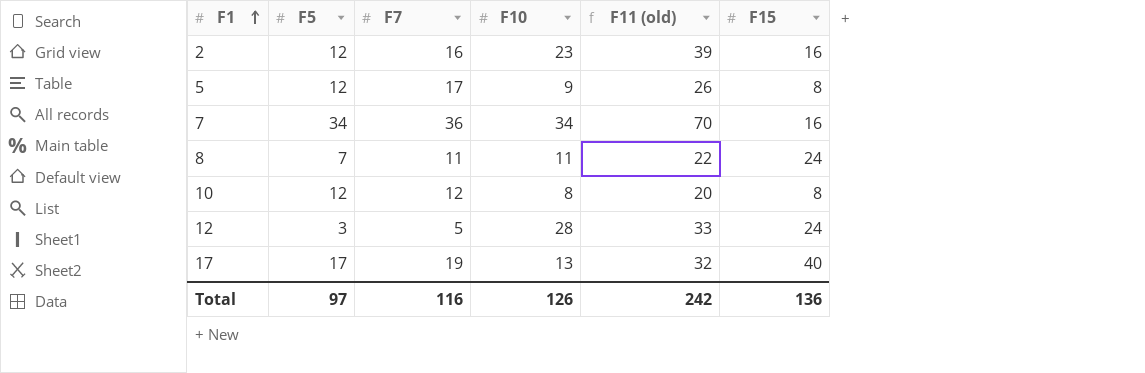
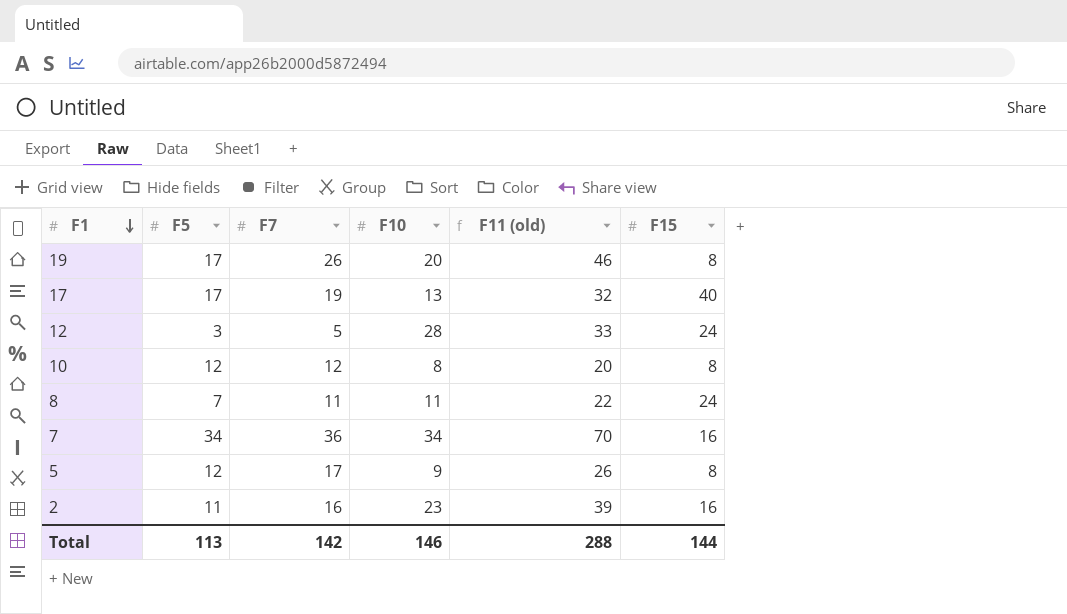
row order: F1 ascending -> F1 descending
row 19: none -> 17 | 26 | 20 | 46 | 8
2 | F5: 12 -> 11
Total | F5: 97 -> 113
Total | F7: 116 -> 142
Total | F10: 126 -> 146
Total | F11 (old): 242 -> 288
Total | F15: 136 -> 144

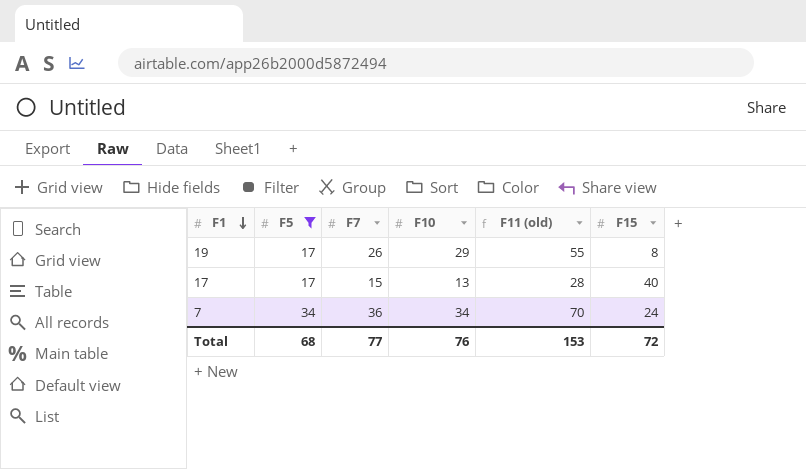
filter: none -> F5 >= 17
19 | F10: 20 -> 29
19 | F11 (old): 46 -> 55
17 | F7: 19 -> 15
17 | F11 (old): 32 -> 28
7 | F15: 16 -> 24
Total | F5: 113 -> 68
Total | F7: 142 -> 77
Total | F10: 146 -> 76
Total | F11 (old): 288 -> 153
Total | F15: 144 -> 72

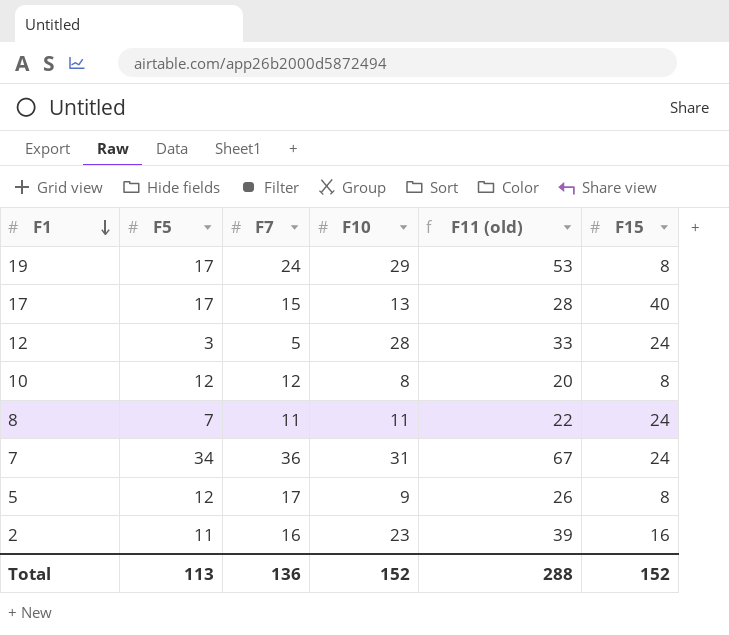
filter: F5 >= 17 -> none
19 | F7: 26 -> 24
19 | F11 (old): 55 -> 53
7 | F10: 34 -> 31
7 | F11 (old): 70 -> 67
Total | F5: 68 -> 113
Total | F7: 77 -> 136
Total | F10: 76 -> 152
Total | F11 (old): 153 -> 288
Total | F15: 72 -> 152

